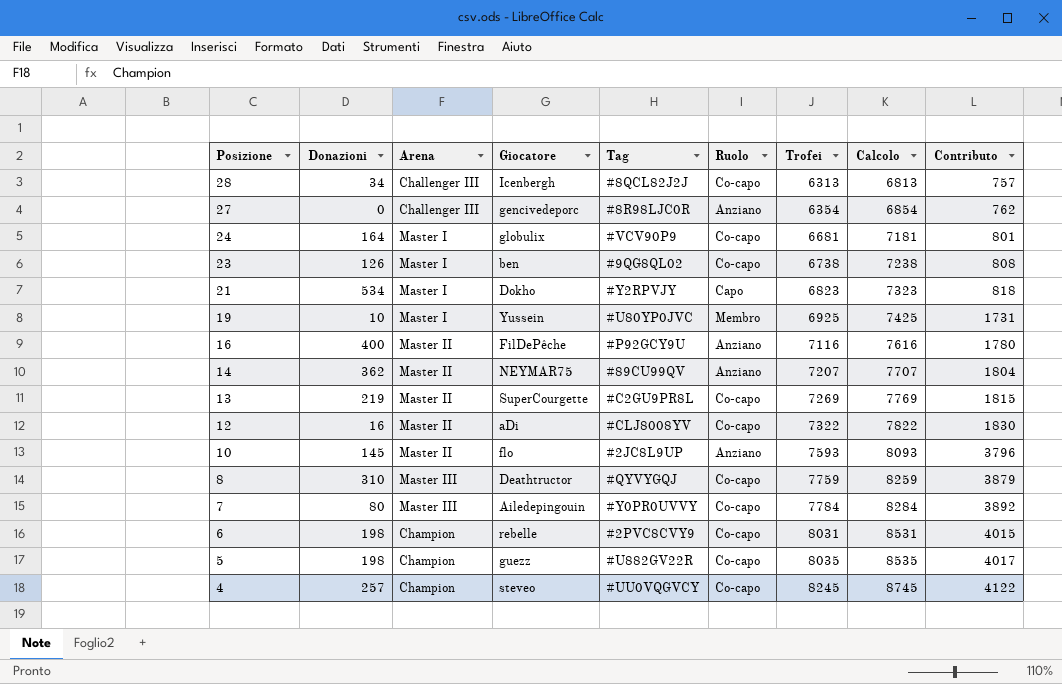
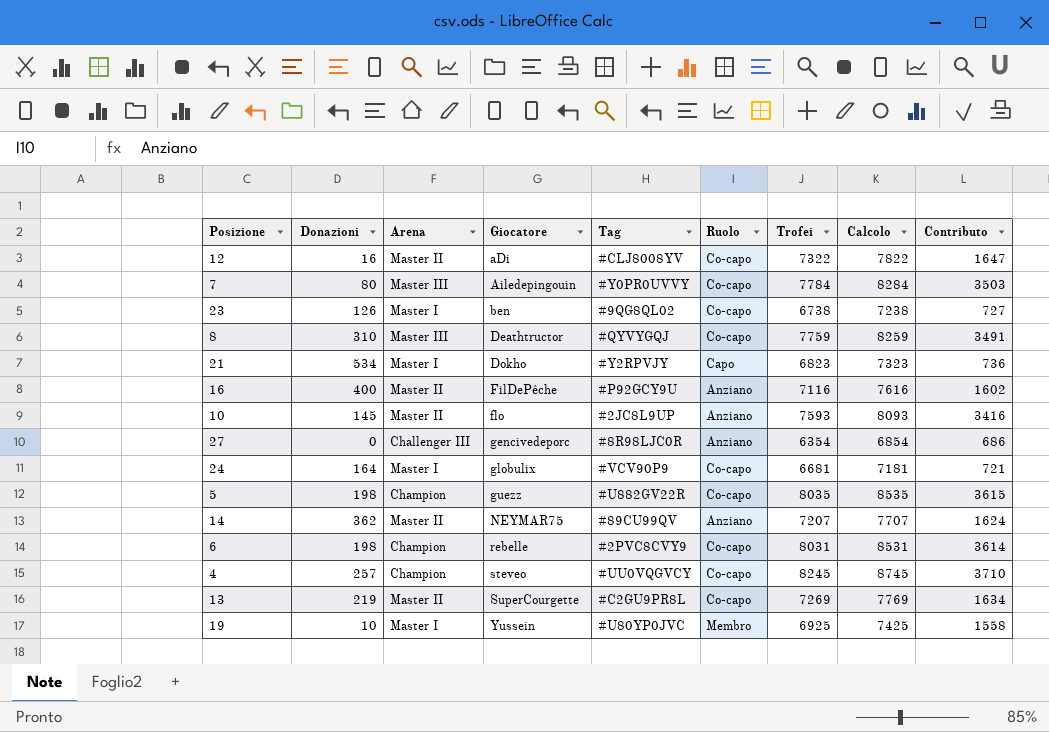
row order: Posizione descending -> Giocatore ascending
row 28: 34 | Challenger III | Icenbergh | #8QCL82J2J | Co-capo | 6313 | 6813 | 757 -> none
12 | Contributo: 1830 -> 1647
7 | Contributo: 3892 -> 3503
23 | Contributo: 808 -> 727
8 | Contributo: 3879 -> 3491
21 | Contributo: 818 -> 736
16 | Contributo: 1780 -> 1602
10 | Contributo: 3796 -> 3416
27 | Contributo: 762 -> 686
24 | Contributo: 801 -> 721
5 | Contributo: 4017 -> 3615
14 | Contributo: 1804 -> 1624
6 | Contributo: 4015 -> 3614
4 | Contributo: 4122 -> 3710
13 | Contributo: 1815 -> 1634
19 | Contributo: 1731 -> 1558

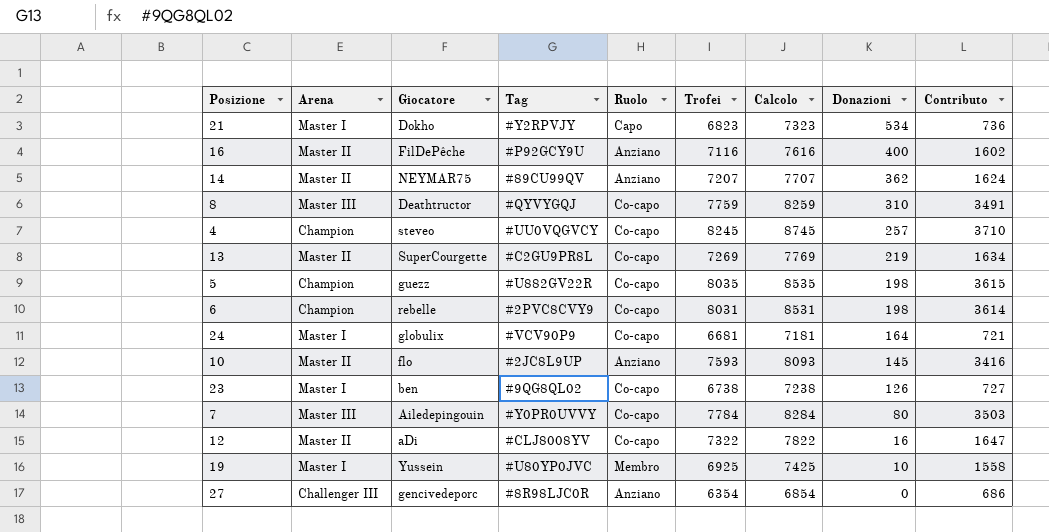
row order: Giocatore ascending -> Donazioni descending
column Donazioni | position: 2 -> 8

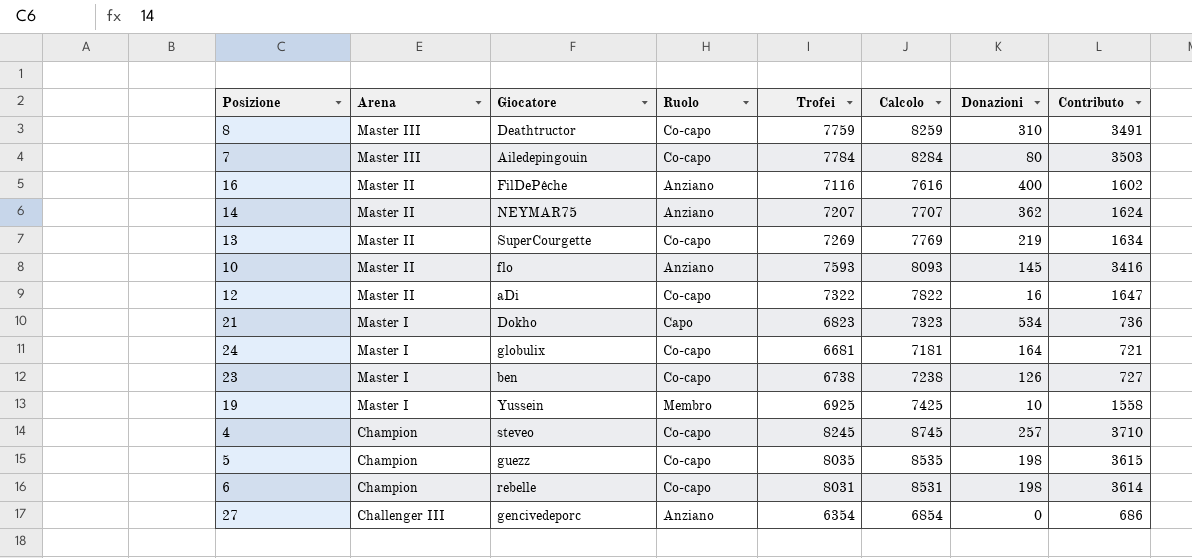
row order: Donazioni descending -> Arena descending
column Tag | position: 4 -> none

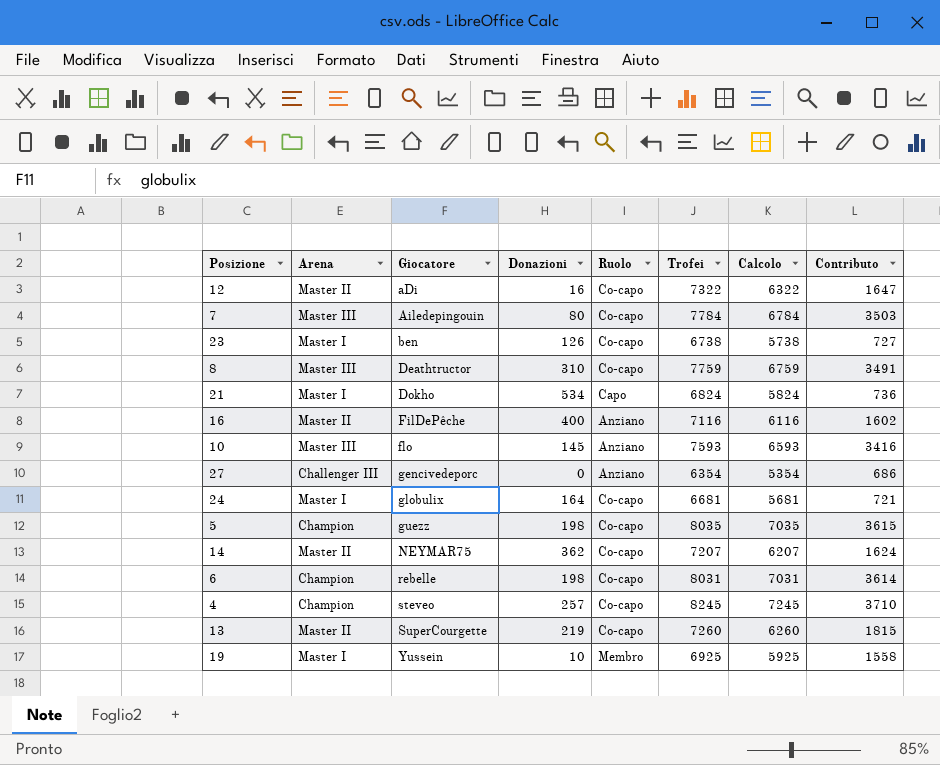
row order: Arena descending -> Giocatore ascending
column Donazioni | position: 7 -> 4
column Calcolo | formula: [Trofei] + 500 -> [Trofei] - 1000
21 | Trofei: 6823 -> 6824
10 | Arena: Master II -> Master III
14 | Ruolo: Anziano -> Co-capo
13 | Trofei: 7269 -> 7260
13 | Contributo: 1634 -> 1815

